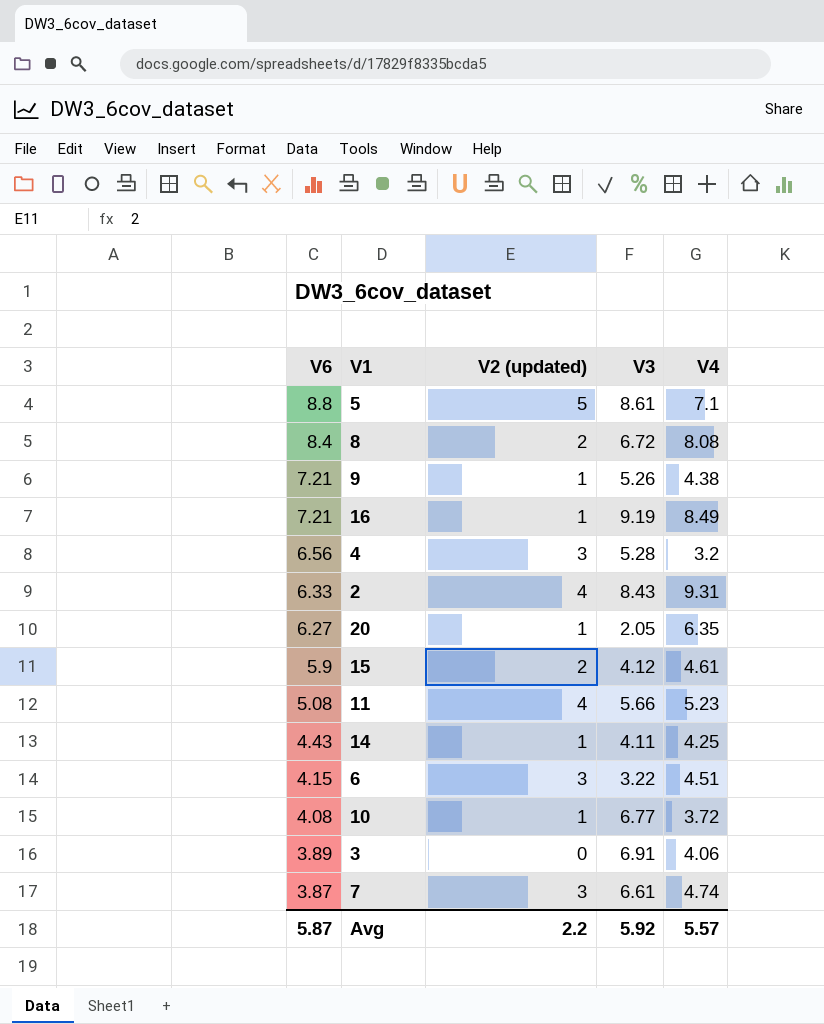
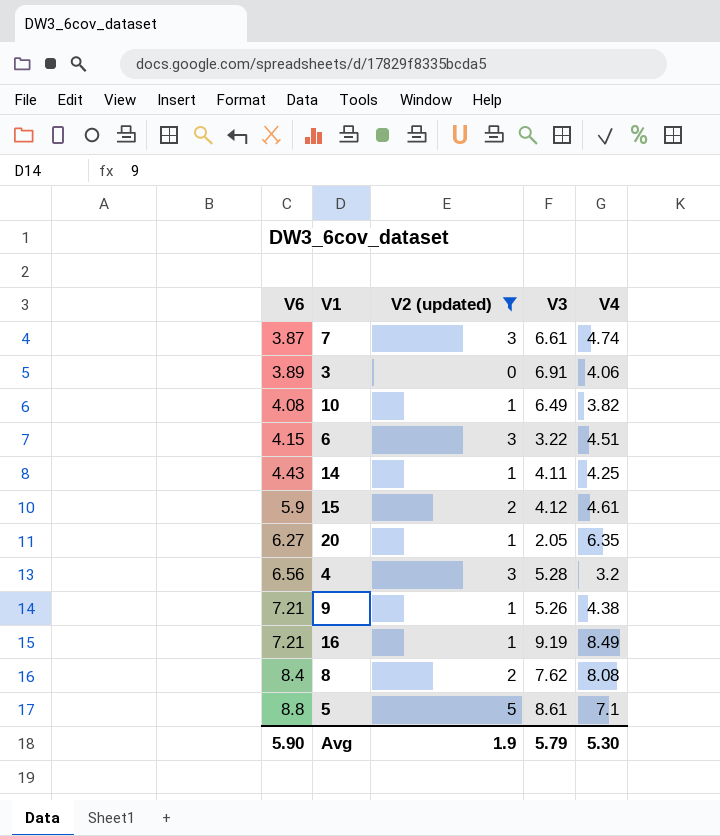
filter: none -> V2 (updated) != 4
row order: V6 descending -> V6 ascending
10 | V3: 6.77 -> 6.49
10 | V4: 3.72 -> 3.82
8 | V3: 6.72 -> 7.62
Avg | V6: 5.87 -> 5.90
Avg | V2 (updated): 2.2 -> 1.9
Avg | V3: 5.92 -> 5.79
Avg | V4: 5.57 -> 5.30

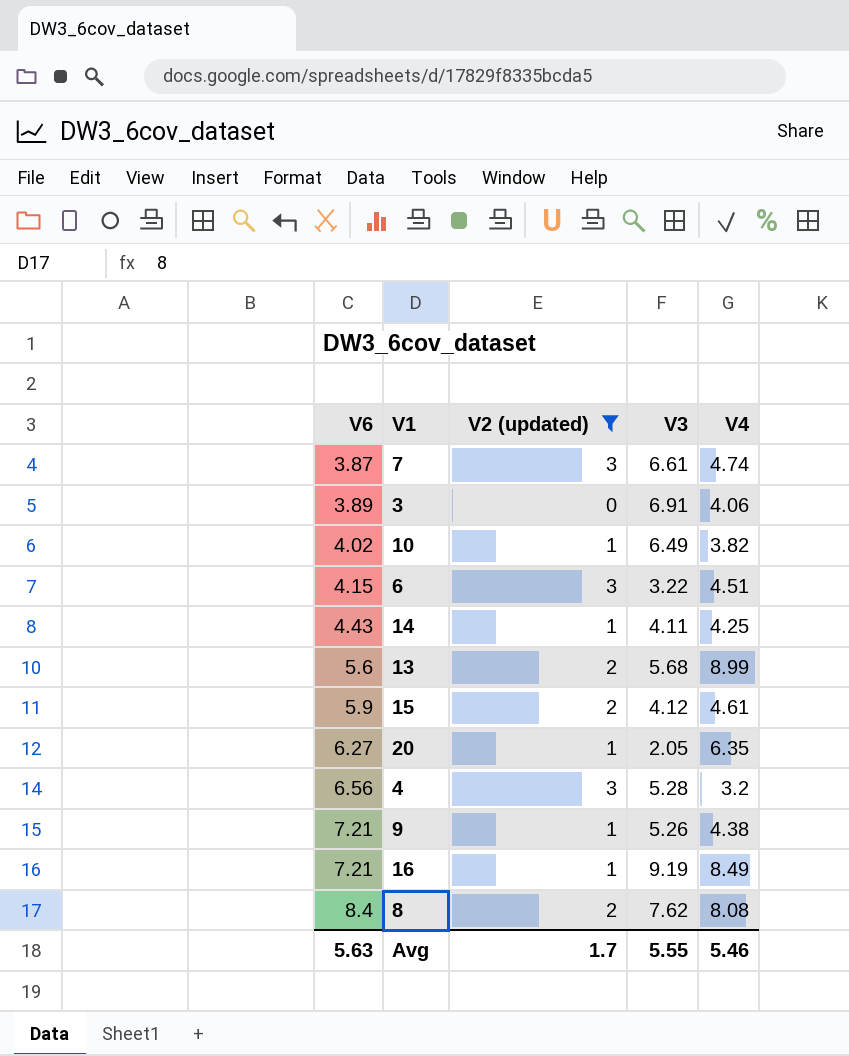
row 5: 8.8 | 5 | 8.61 | 7.1 -> none
10 | V6: 4.08 -> 4.02
row 13: none -> 5.6 | 2 | 5.68 | 8.99
Avg | V6: 5.90 -> 5.63
Avg | V2 (updated): 1.9 -> 1.7
Avg | V3: 5.79 -> 5.55
Avg | V4: 5.30 -> 5.46

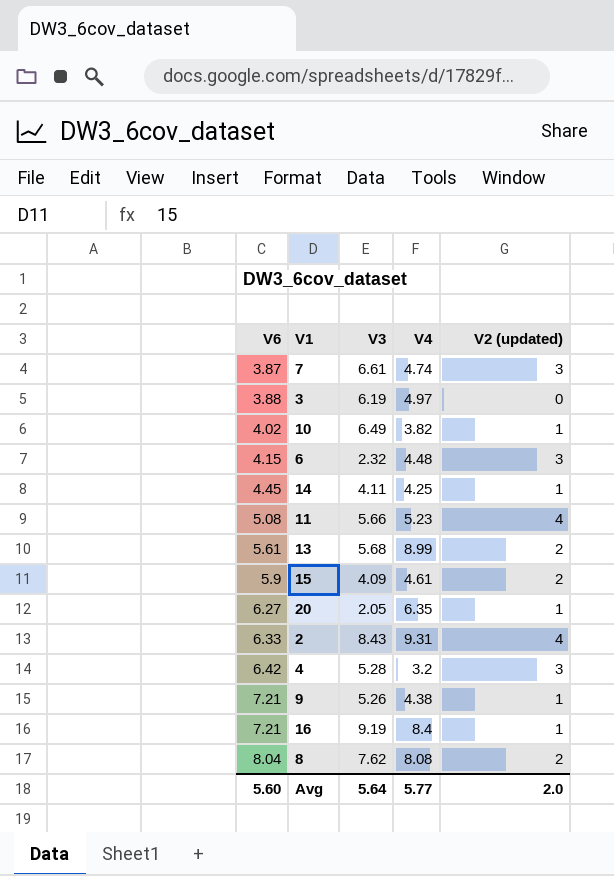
filter: V2 (updated) != 4 -> none
column V2 (updated) | position: 3 -> 5
3 | V6: 3.89 -> 3.88
3 | V3: 6.91 -> 6.19
3 | V4: 4.06 -> 4.97
6 | V3: 3.22 -> 2.32
6 | V4: 4.51 -> 4.48
14 | V6: 4.43 -> 4.45
13 | V6: 5.6 -> 5.61
15 | V3: 4.12 -> 4.09
4 | V6: 6.56 -> 6.42
16 | V4: 8.49 -> 8.4
8 | V6: 8.4 -> 8.04
Avg | V6: 5.63 -> 5.60
Avg | V3: 5.55 -> 5.64
Avg | V4: 5.46 -> 5.77
Avg | V2 (updated): 1.7 -> 2.0

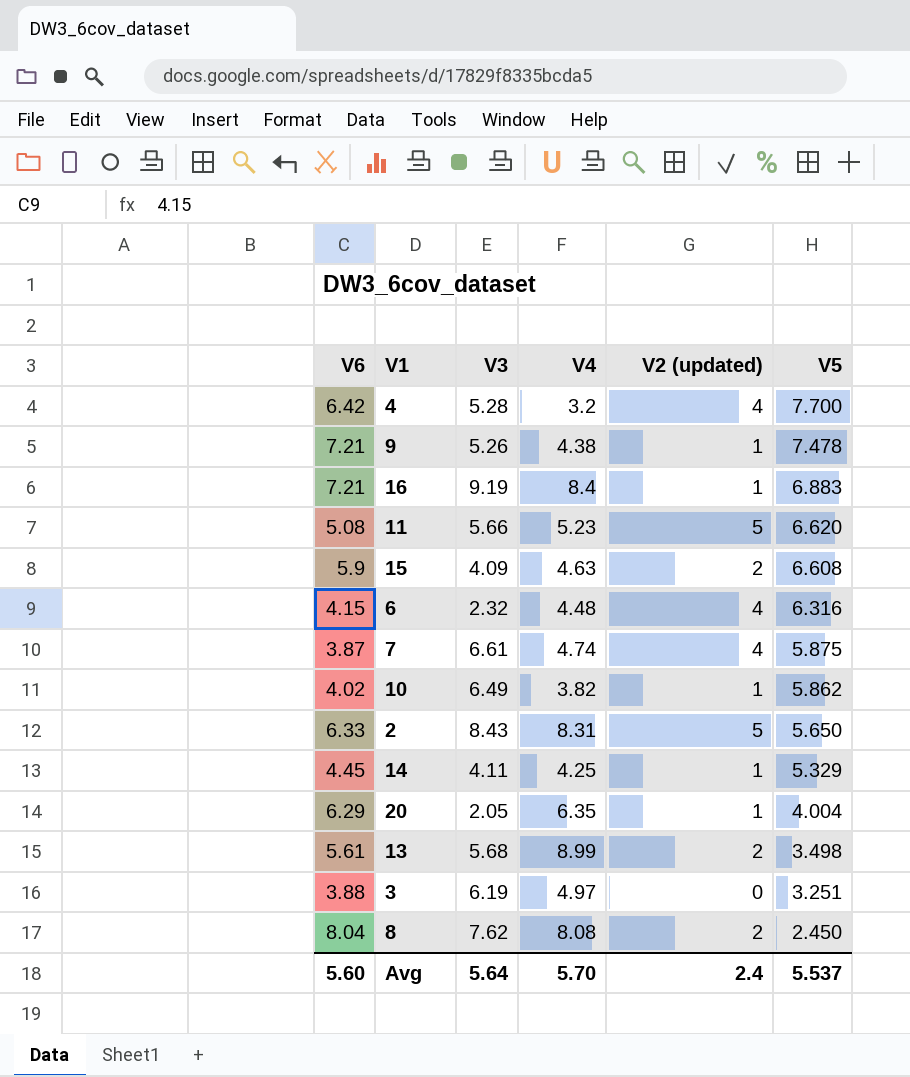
row order: V6 ascending -> V5 descending
column V5 | position: none -> 6
4 | V2 (updated): 3 -> 4
11 | V2 (updated): 4 -> 5
15 | V4: 4.61 -> 4.63
6 | V2 (updated): 3 -> 4
7 | V2 (updated): 3 -> 4
2 | V4: 9.31 -> 8.31
2 | V2 (updated): 4 -> 5
20 | V6: 6.27 -> 6.29
Avg | V4: 5.77 -> 5.70
Avg | V2 (updated): 2.0 -> 2.4

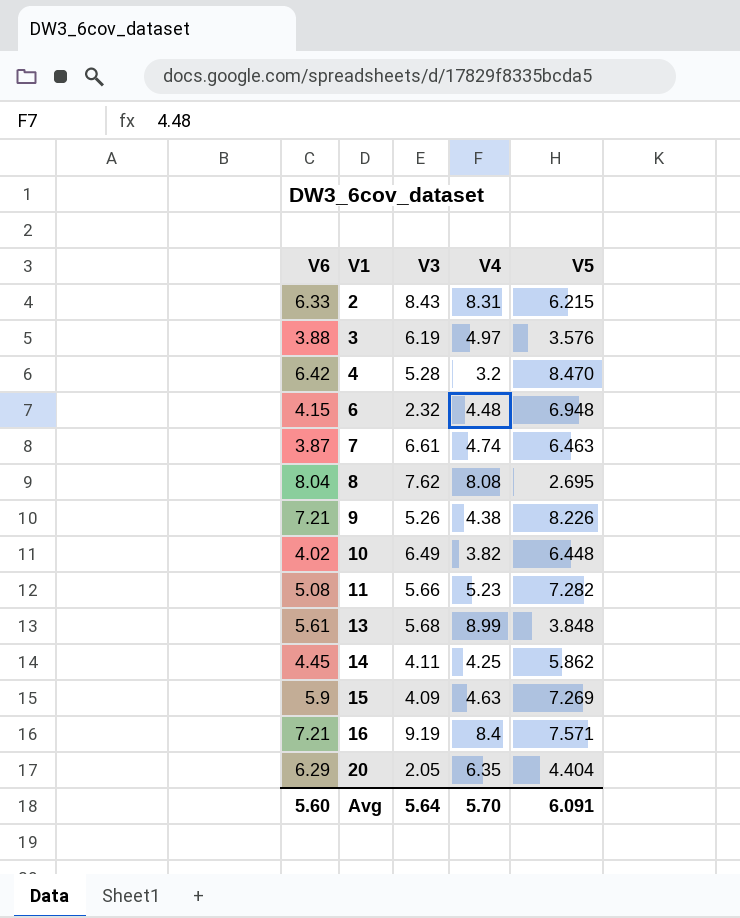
row order: V5 descending -> V1 ascending
column V2 (updated) | position: 5 -> none
2 | V5: 5.650 -> 6.215
3 | V5: 3.251 -> 3.576
4 | V5: 7.700 -> 8.470
6 | V5: 6.316 -> 6.948
7 | V5: 5.875 -> 6.463
8 | V5: 2.450 -> 2.695
9 | V5: 7.478 -> 8.226
10 | V5: 5.862 -> 6.448
11 | V5: 6.620 -> 7.282
13 | V5: 3.498 -> 3.848
14 | V5: 5.329 -> 5.862
15 | V5: 6.608 -> 7.269
16 | V5: 6.883 -> 7.571
20 | V5: 4.004 -> 4.404
Avg | V5: 5.537 -> 6.091

